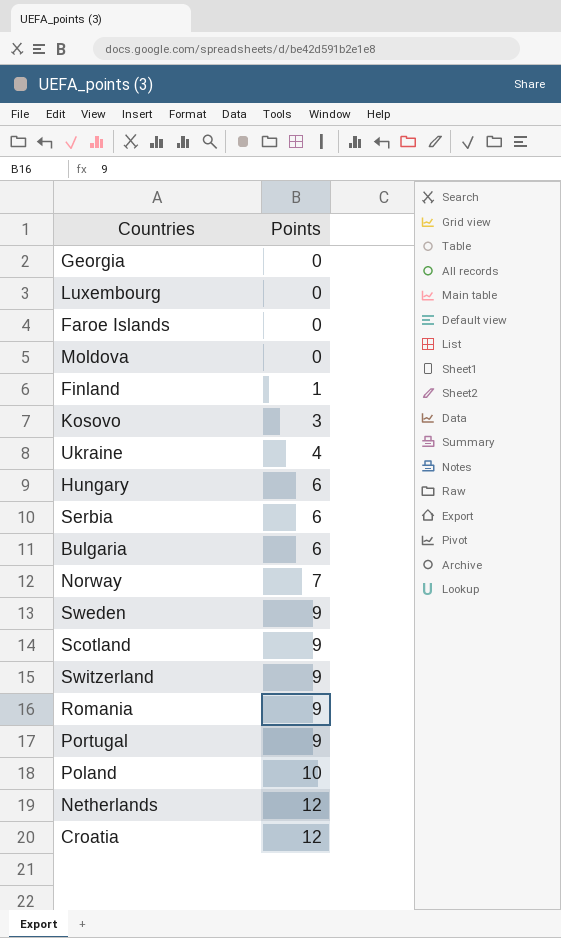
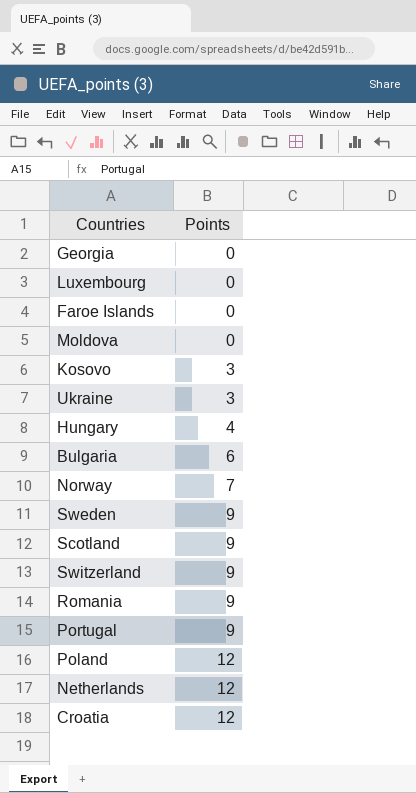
row Finland: 1 -> none
row Serbia: 6 -> none
Ukraine | Points: 4 -> 3
Hungary | Points: 6 -> 4
Poland | Points: 10 -> 12

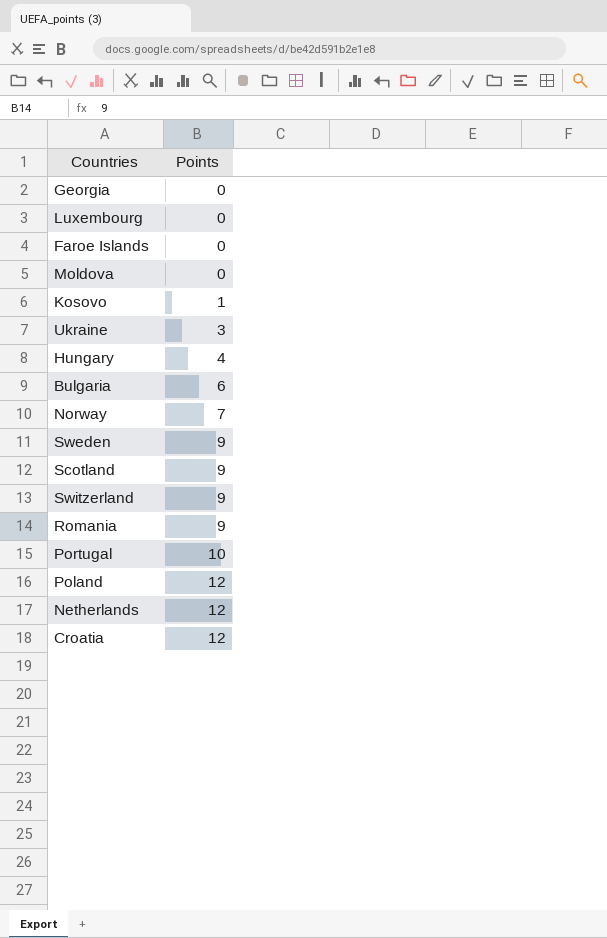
Kosovo | Points: 3 -> 1
Portugal | Points: 9 -> 10

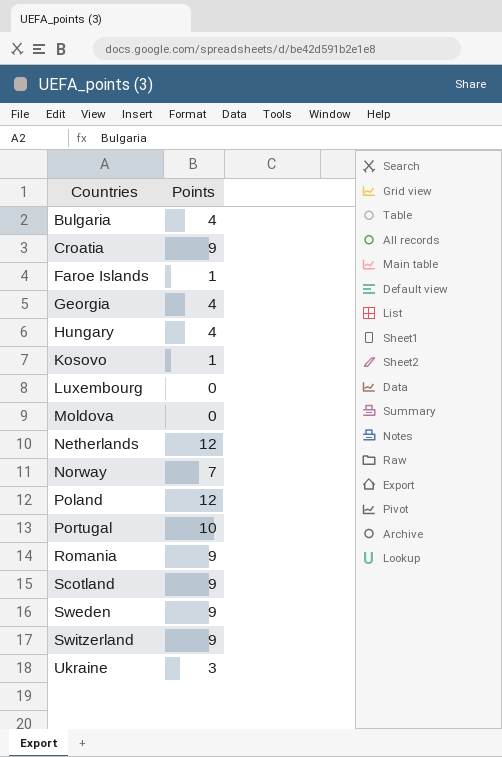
row order: Points ascending -> Countries ascending
Bulgaria | Points: 6 -> 4
Croatia | Points: 12 -> 9
Faroe Islands | Points: 0 -> 1
Georgia | Points: 0 -> 4

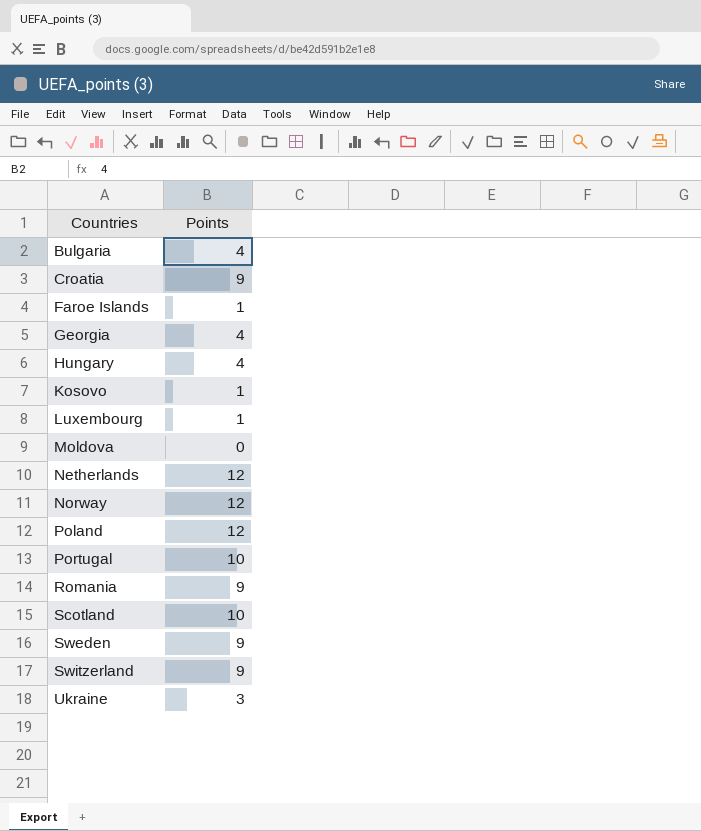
Luxembourg | Points: 0 -> 1
Norway | Points: 7 -> 12
Scotland | Points: 9 -> 10

